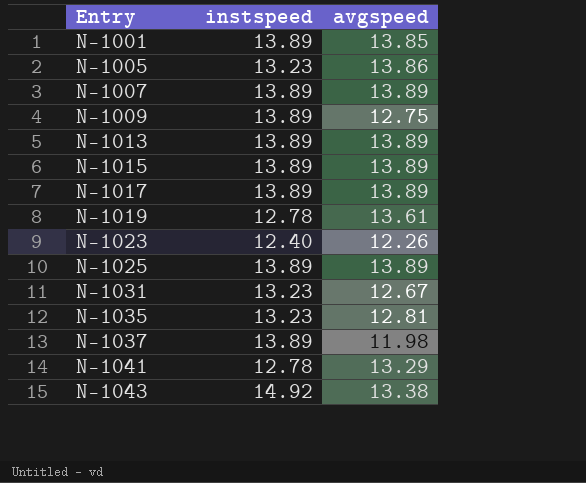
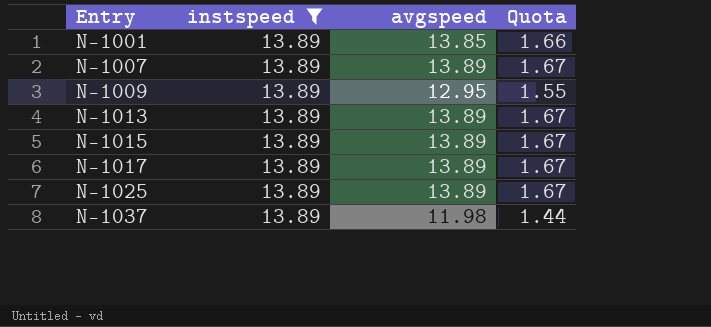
filter: none -> instspeed = 13.89
column Quota | formula: none -> [avgspeed] * 0.12
N-1009 | avgspeed: 12.75 -> 12.95

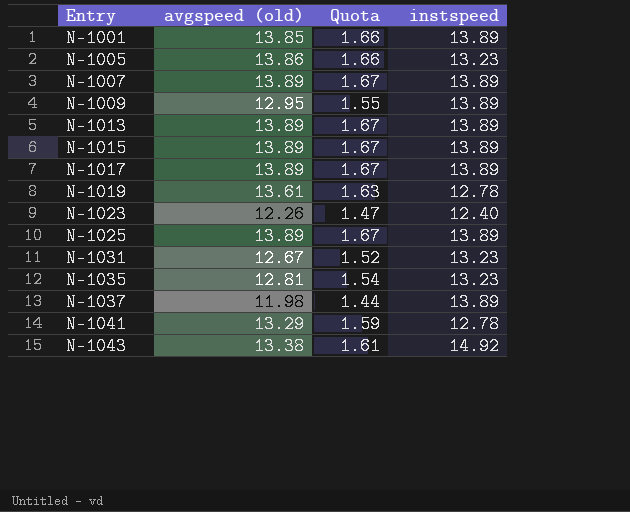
filter: instspeed = 13.89 -> none
column name: avgspeed -> avgspeed (old)
column instspeed | position: 2 -> 4

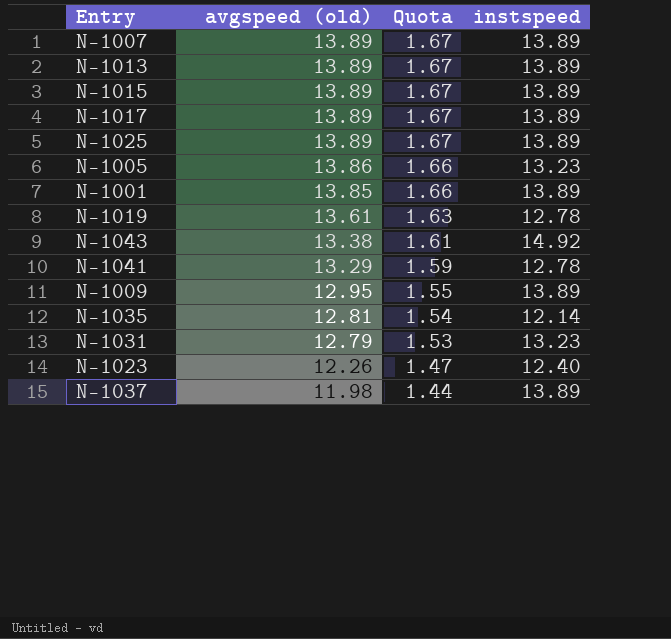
row order: Entry ascending -> avgspeed (old) descending
N-1035 | instspeed: 13.23 -> 12.14
N-1031 | avgspeed (old): 12.67 -> 12.79
N-1031 | Quota: 1.52 -> 1.53

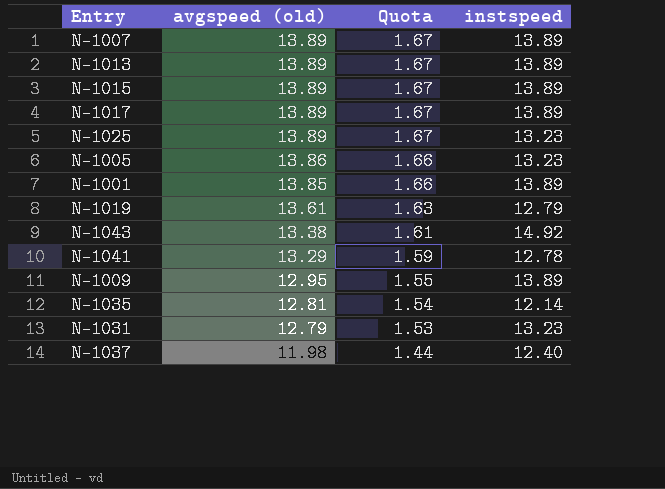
row N-1023: 12.26 | 1.47 | 12.40 -> none
N-1025 | instspeed: 13.89 -> 13.23
N-1019 | instspeed: 12.78 -> 12.79
N-1037 | instspeed: 13.89 -> 12.40

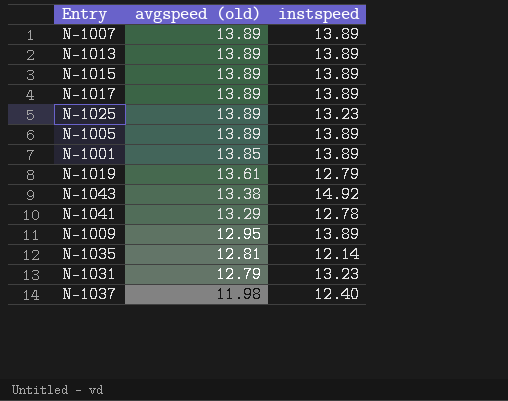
column Quota | formula: [avgspeed (old)] * 0.12 -> none
N-1005 | avgspeed (old): 13.86 -> 13.89
N-1005 | instspeed: 13.23 -> 13.89

